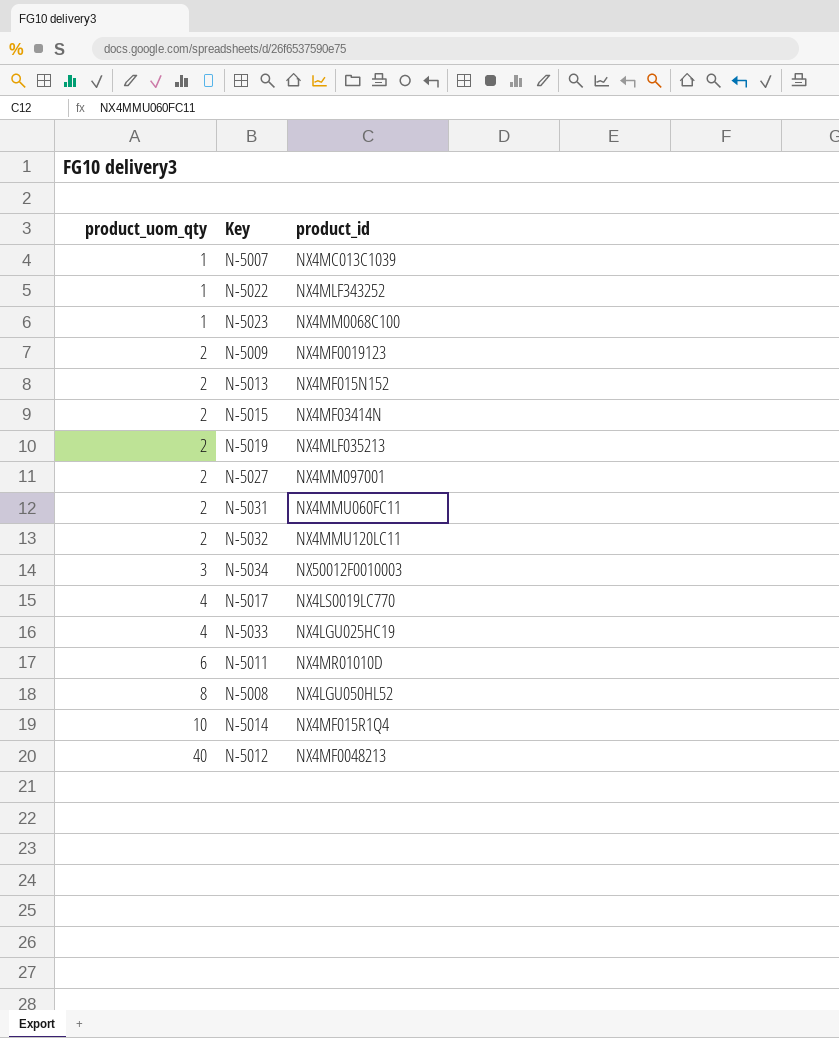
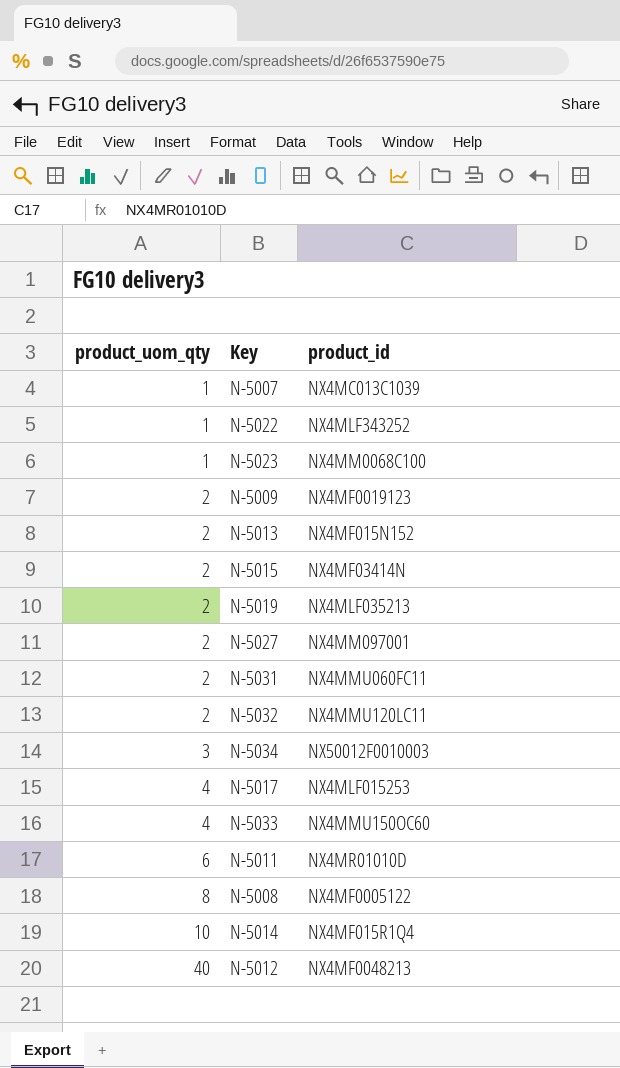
N-5017 | product_id: NX4LS0019LC770 -> NX4MLF015253
N-5033 | product_id: NX4LGU025HC19 -> NX4MMU150OC60
N-5008 | product_id: NX4LGU050HL52 -> NX4MF0005122

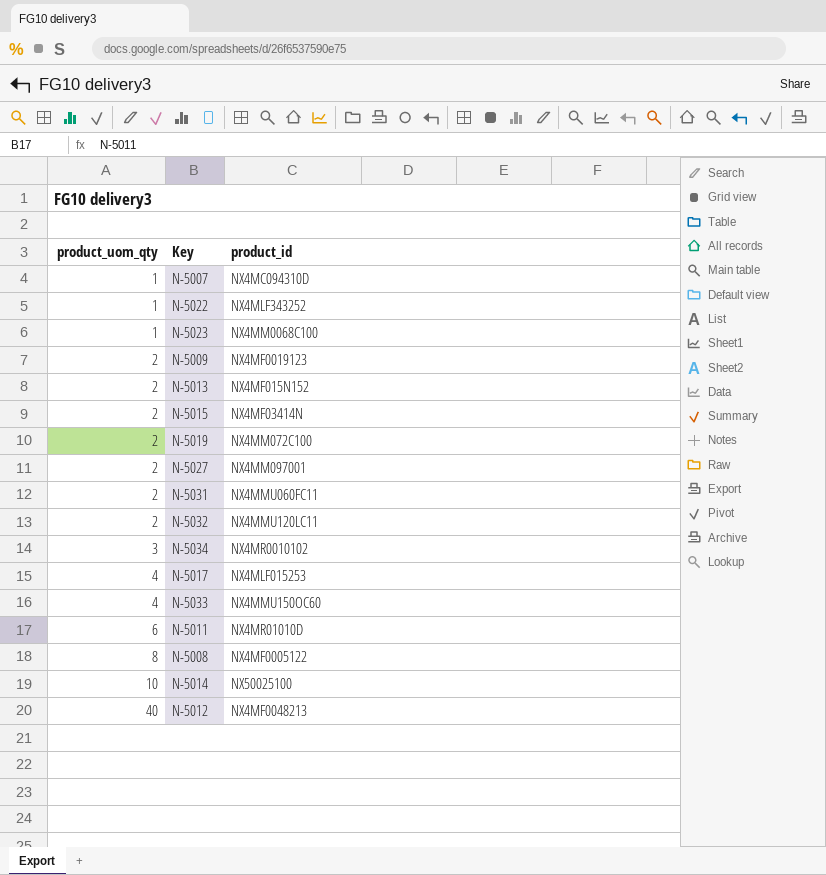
N-5007 | product_id: NX4MC013C1039 -> NX4MC094310D
N-5019 | product_id: NX4MLF035213 -> NX4MM072C100
N-5034 | product_id: NX50012F0010003 -> NX4MR0010102
N-5014 | product_id: NX4MF015R1Q4 -> NX50025100

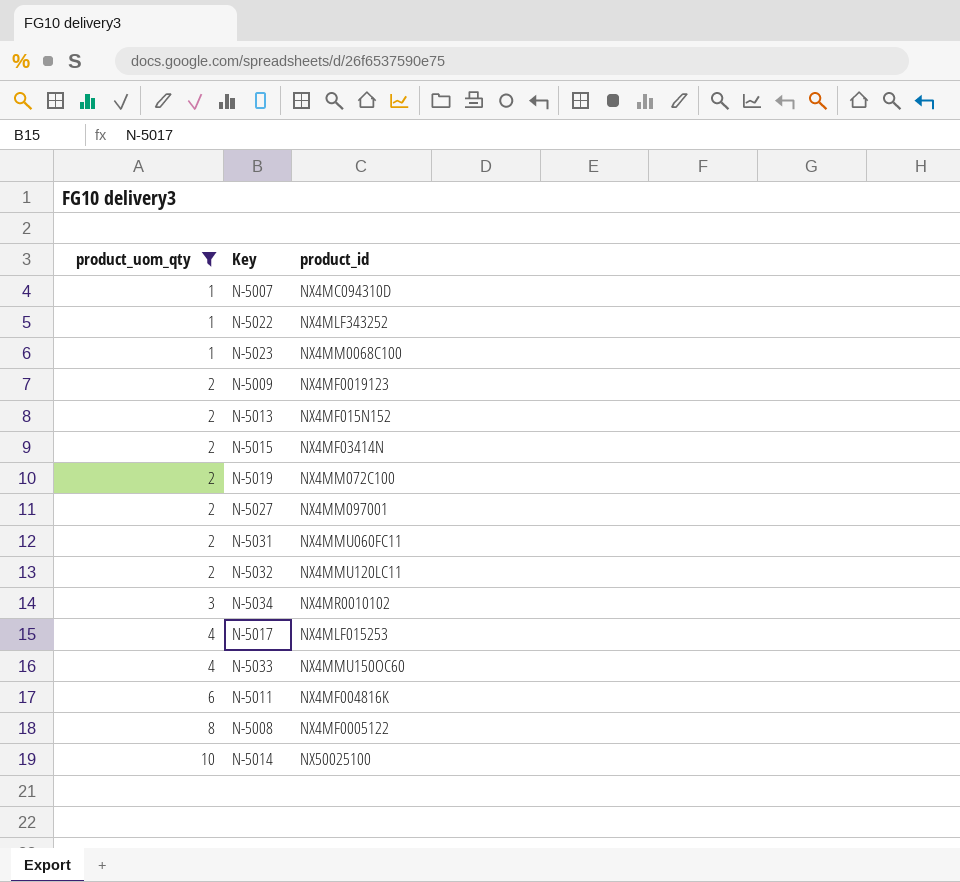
filter: none -> product_uom_qty != 40
N-5011 | product_id: NX4MR01010D -> NX4MF004816K

